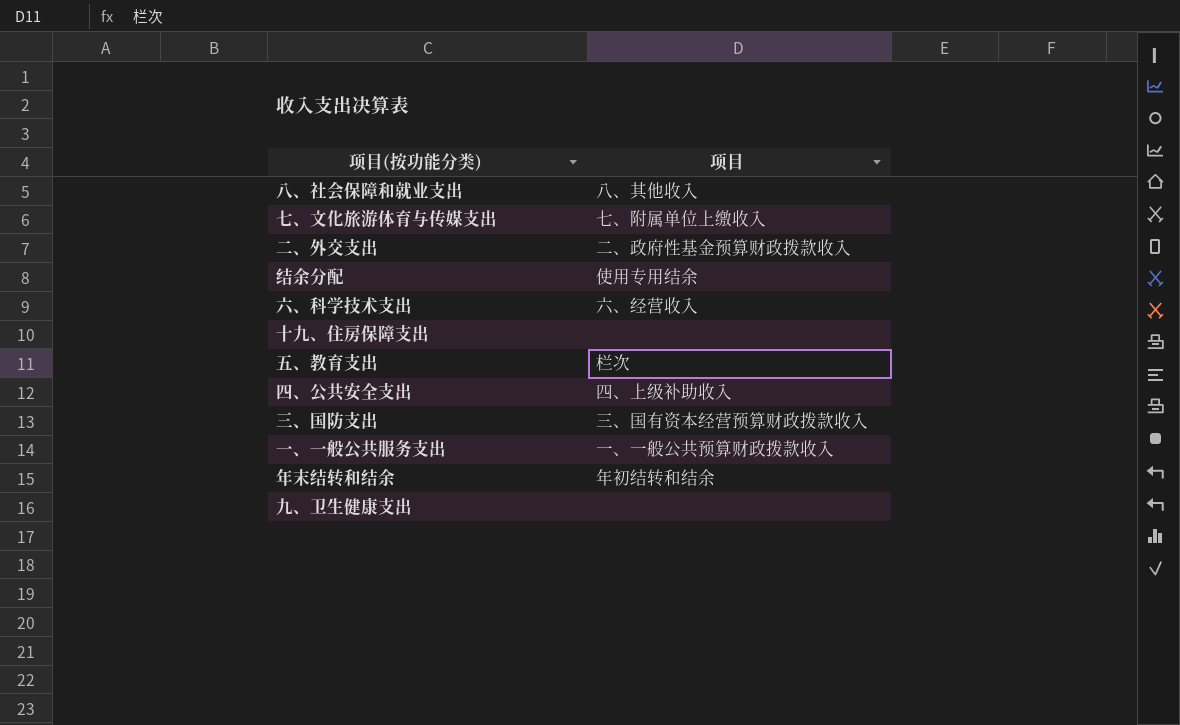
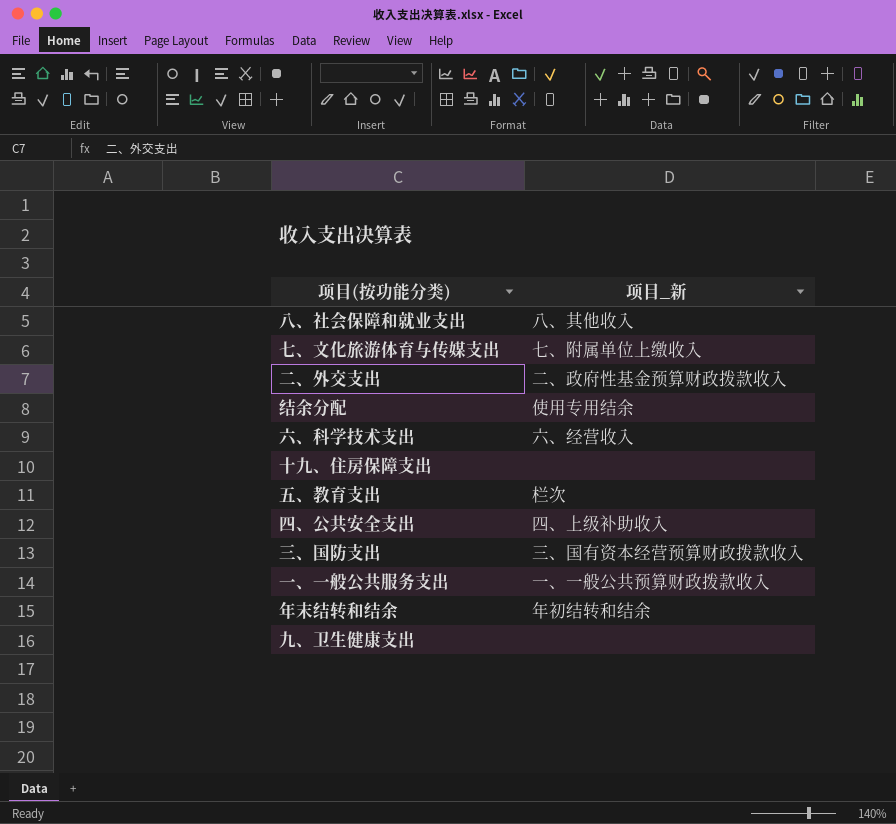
column name: 项目 -> 项目_新

